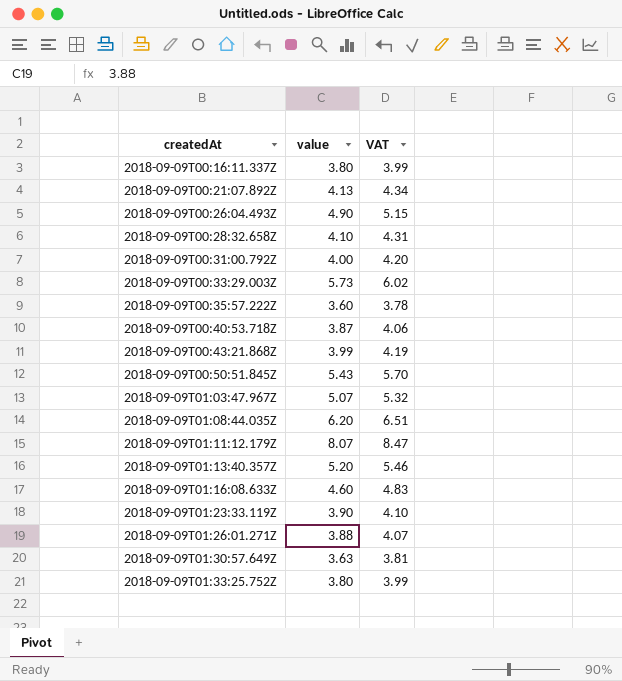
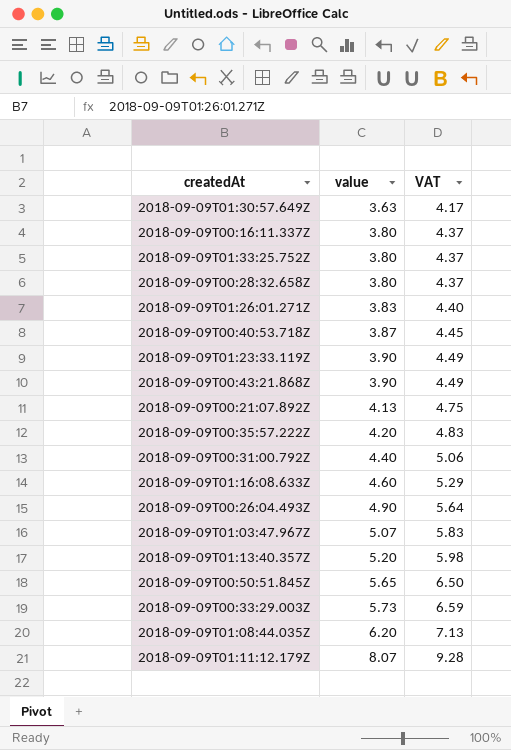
row order: createdAt ascending -> value ascending
column VAT | formula: [value] * 1.05 -> [value] * 1.15
2018-09-09T00:28:32.658Z | value: 4.10 -> 3.80
2018-09-09T01:26:01.271Z | value: 3.88 -> 3.83
2018-09-09T00:43:21.868Z | value: 3.99 -> 3.90
2018-09-09T00:35:57.222Z | value: 3.60 -> 4.20
2018-09-09T00:31:00.792Z | value: 4.00 -> 4.40
2018-09-09T00:50:51.845Z | value: 5.43 -> 5.65

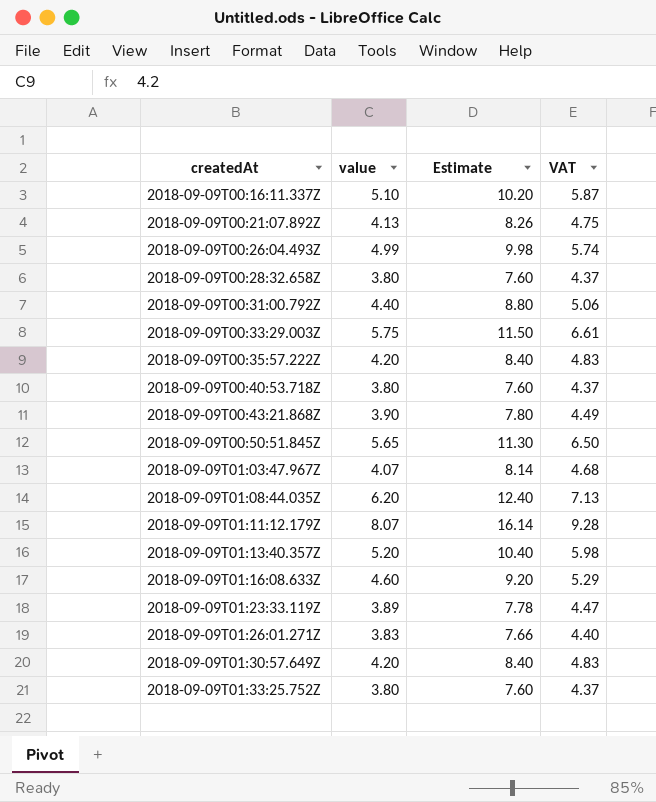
row order: value ascending -> createdAt ascending
column Estimate | formula: none -> [value] * 2
2018-09-09T00:16:11.337Z | value: 3.80 -> 5.10
2018-09-09T00:16:11.337Z | VAT: 4.37 -> 5.87
2018-09-09T00:26:04.493Z | value: 4.90 -> 4.99
2018-09-09T00:26:04.493Z | VAT: 5.64 -> 5.74
2018-09-09T00:33:29.003Z | value: 5.73 -> 5.75
2018-09-09T00:33:29.003Z | VAT: 6.59 -> 6.61
2018-09-09T00:40:53.718Z | value: 3.87 -> 3.80
2018-09-09T00:40:53.718Z | VAT: 4.45 -> 4.37
2018-09-09T01:03:47.967Z | value: 5.07 -> 4.07
2018-09-09T01:03:47.967Z | VAT: 5.83 -> 4.68
2018-09-09T01:23:33.119Z | value: 3.90 -> 3.89
2018-09-09T01:23:33.119Z | VAT: 4.49 -> 4.47
2018-09-09T01:30:57.649Z | value: 3.63 -> 4.20
2018-09-09T01:30:57.649Z | VAT: 4.17 -> 4.83

